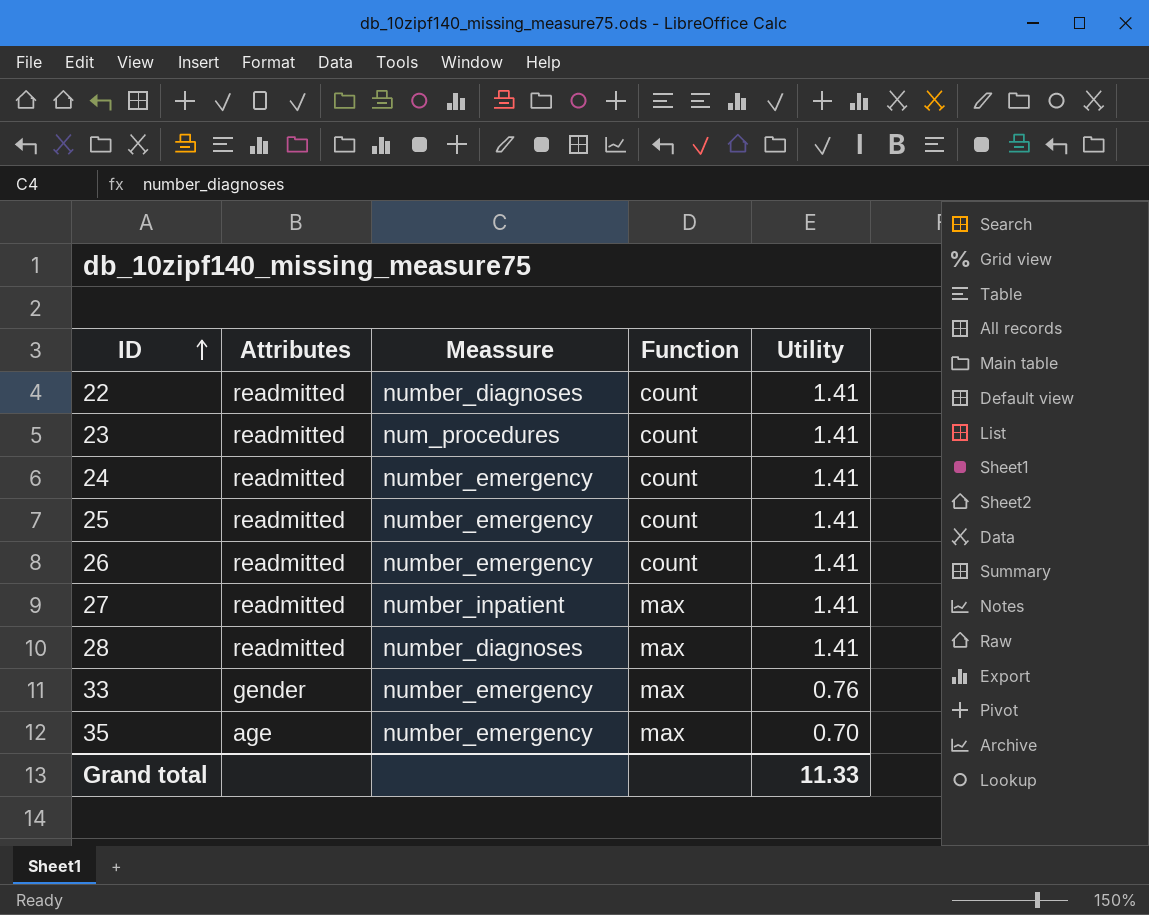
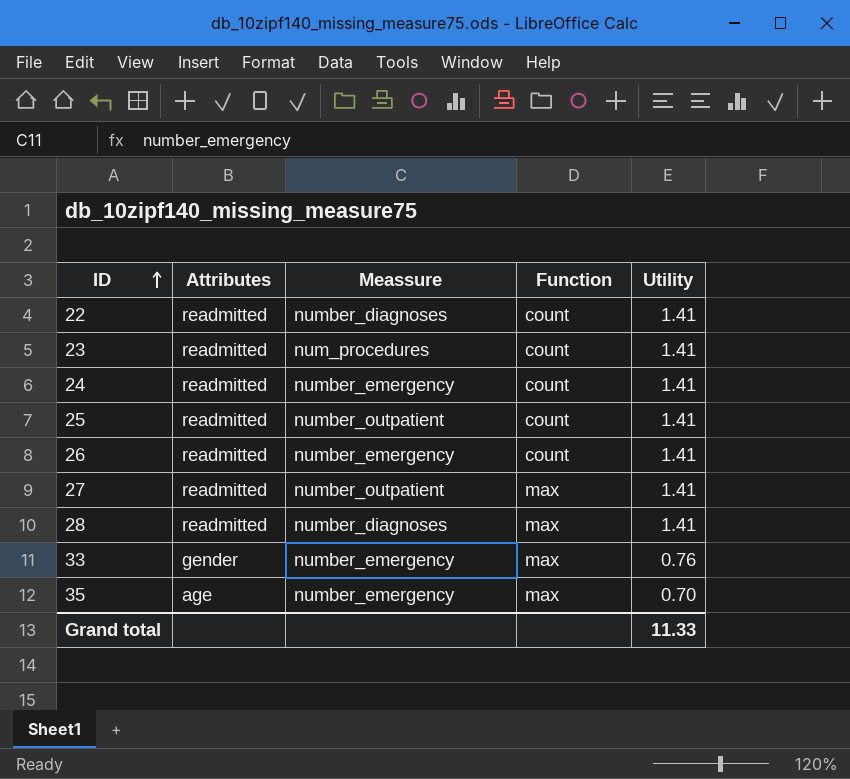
25 | Meassure: number_emergency -> number_outpatient
27 | Meassure: number_inpatient -> number_outpatient

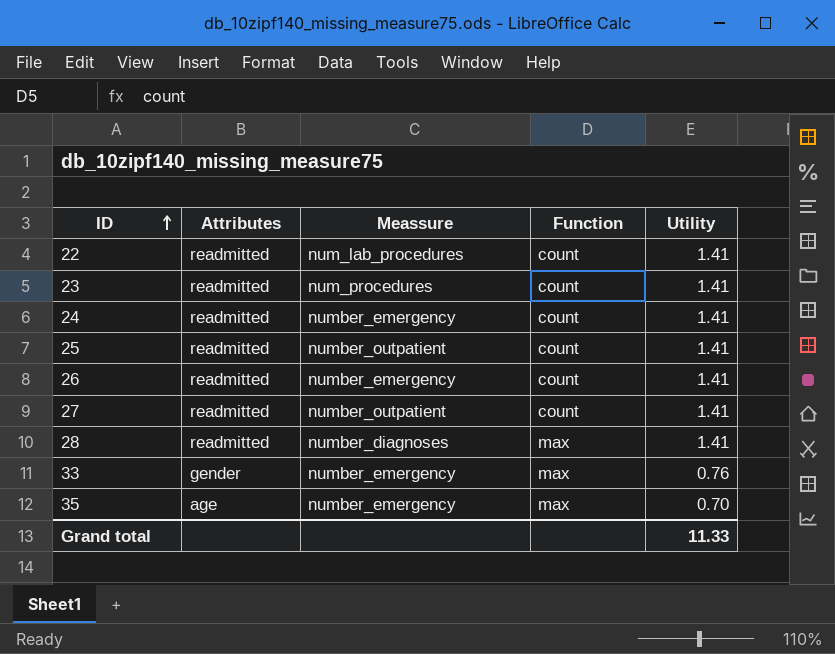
22 | Meassure: number_diagnoses -> num_lab_procedures
27 | Function: max -> count

